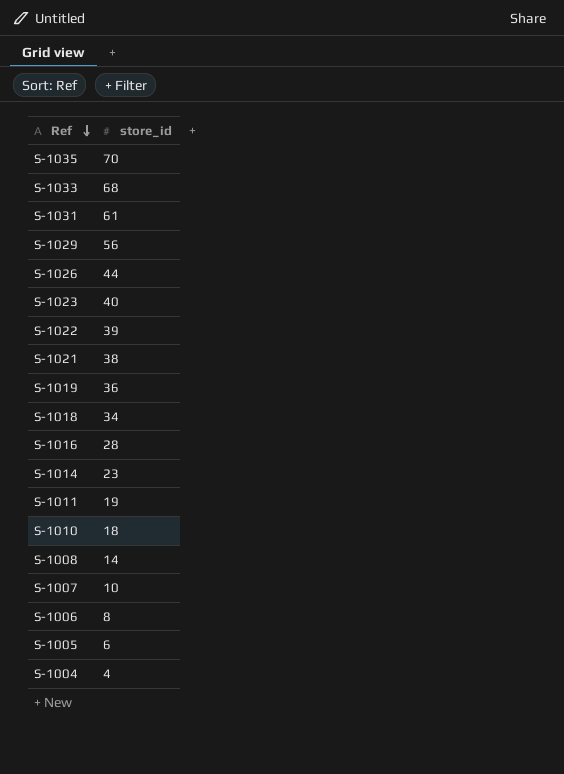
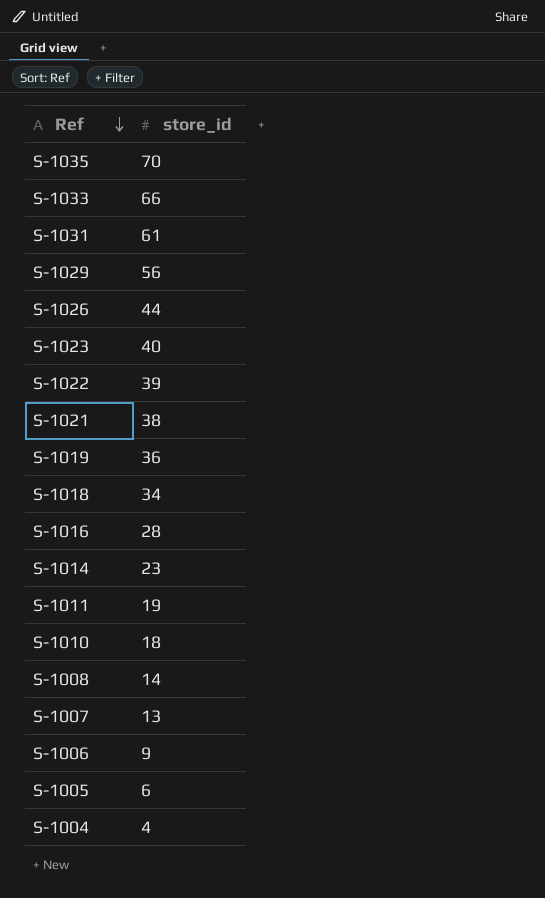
S-1033 | store_id: 68 -> 66
S-1007 | store_id: 10 -> 13
S-1006 | store_id: 8 -> 9

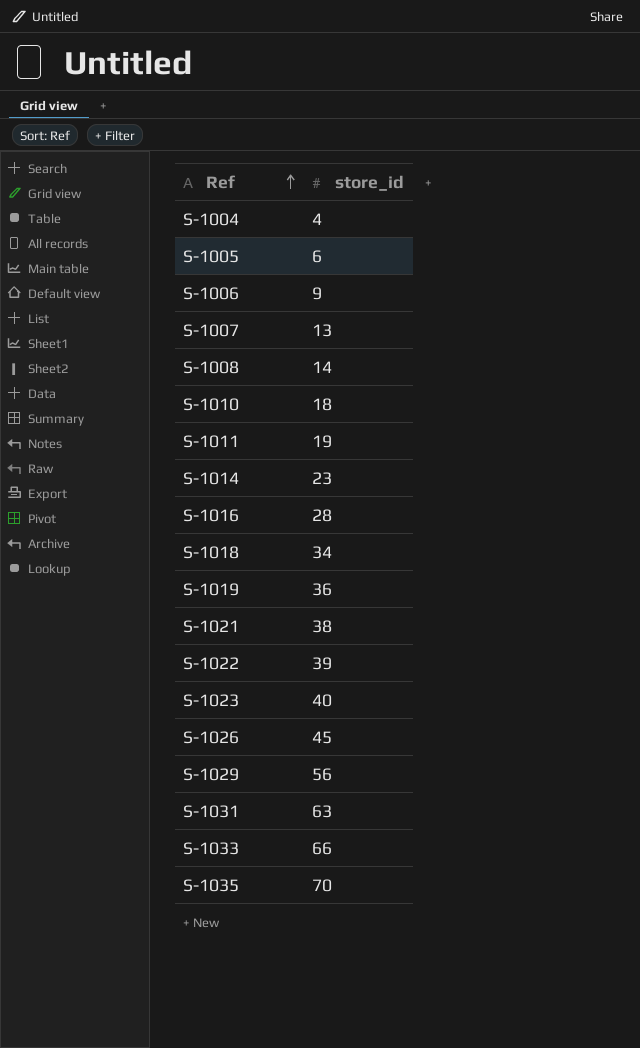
row order: Ref descending -> Ref ascending
S-1026 | store_id: 44 -> 45
S-1031 | store_id: 61 -> 63

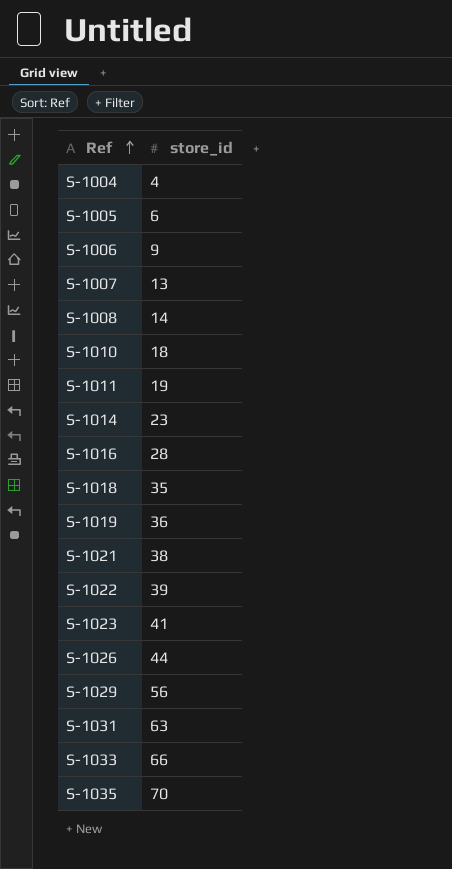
S-1018 | store_id: 34 -> 35
S-1023 | store_id: 40 -> 41
S-1026 | store_id: 45 -> 44

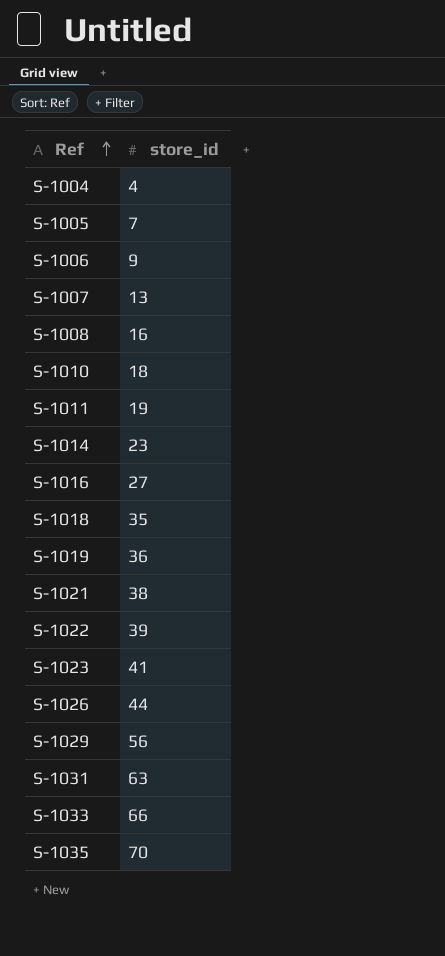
S-1005 | store_id: 6 -> 7
S-1008 | store_id: 14 -> 16
S-1016 | store_id: 28 -> 27

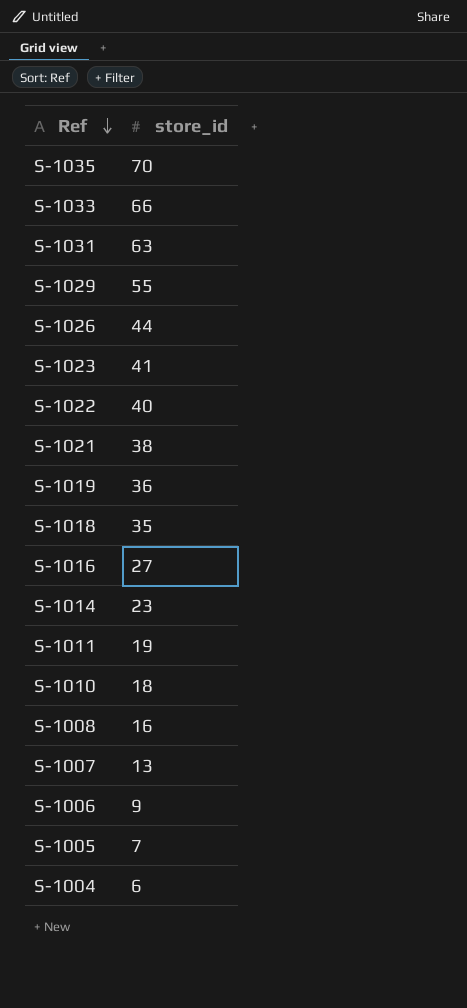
row order: Ref ascending -> Ref descending
S-1029 | store_id: 56 -> 55
S-1022 | store_id: 39 -> 40
S-1004 | store_id: 4 -> 6

